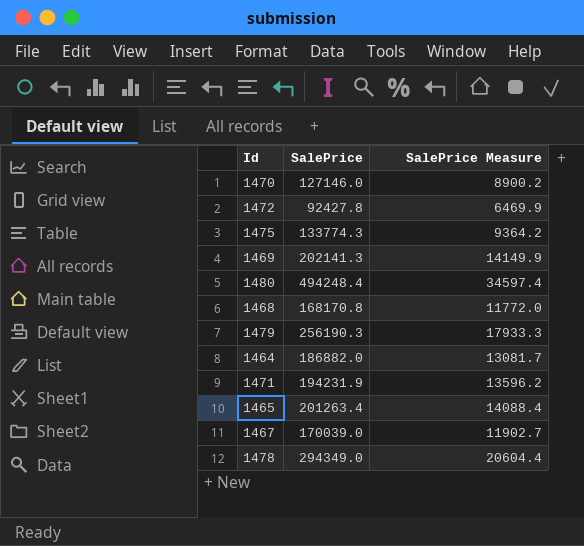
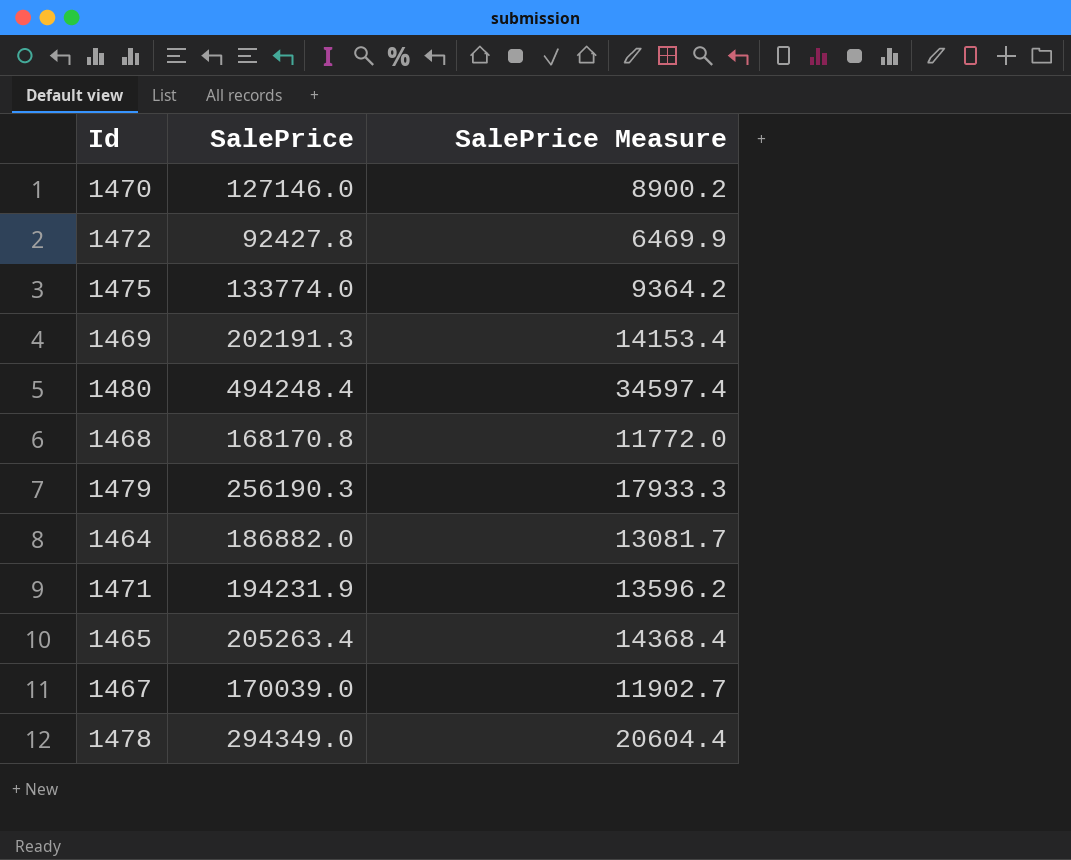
1475 | SalePrice: 133774.3 -> 133774.0
1469 | SalePrice: 202141.3 -> 202191.3
1469 | SalePrice Measure: 14149.9 -> 14153.4
1465 | SalePrice: 201263.4 -> 205263.4
1465 | SalePrice Measure: 14088.4 -> 14368.4

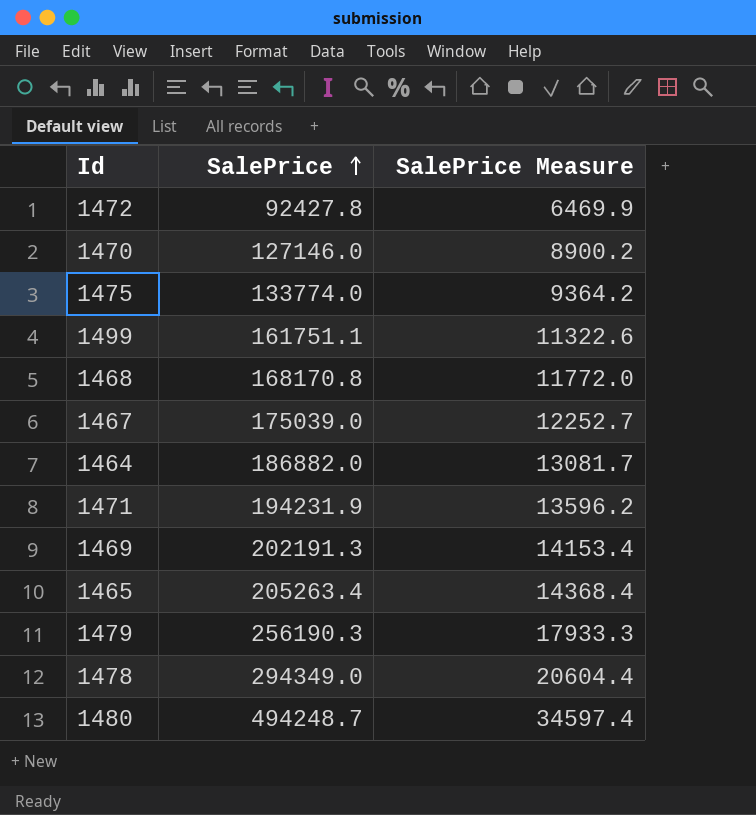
row order: none -> SalePrice ascending
row 1499: none -> 161751.1 | 11322.6
1467 | SalePrice: 170039.0 -> 175039.0
1467 | SalePrice Measure: 11902.7 -> 12252.7
1480 | SalePrice: 494248.4 -> 494248.7

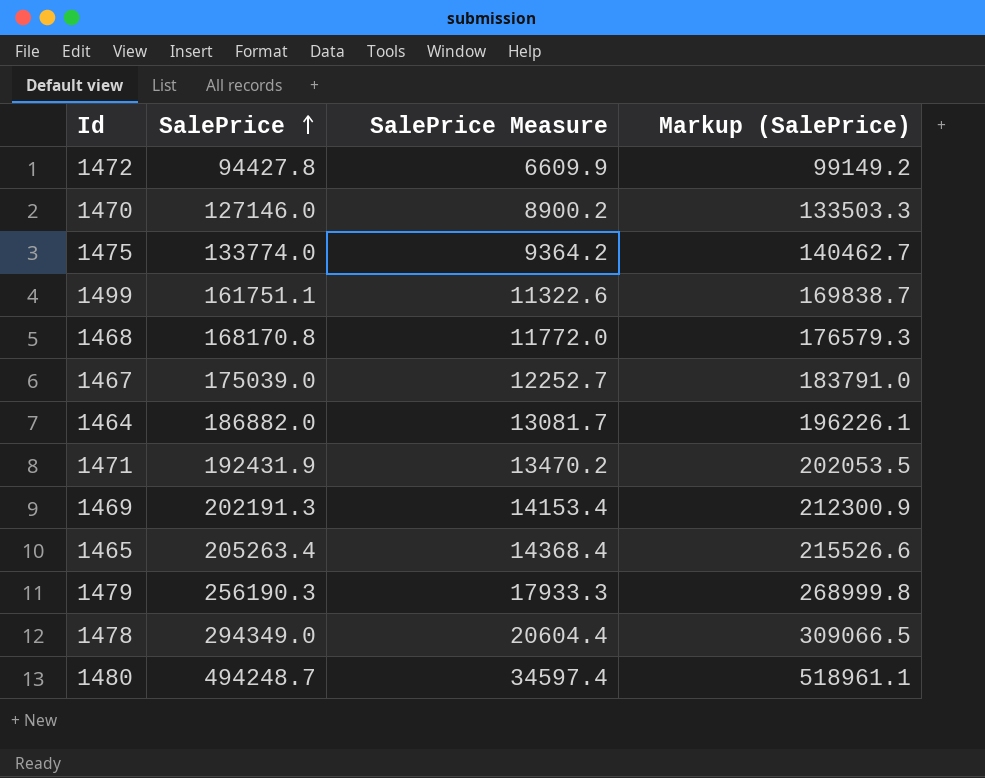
column Markup (SalePrice) | formula: none -> [SalePrice] * 1.05
1472 | SalePrice: 92427.8 -> 94427.8
1472 | SalePrice Measure: 6469.9 -> 6609.9
1471 | SalePrice: 194231.9 -> 192431.9
1471 | SalePrice Measure: 13596.2 -> 13470.2

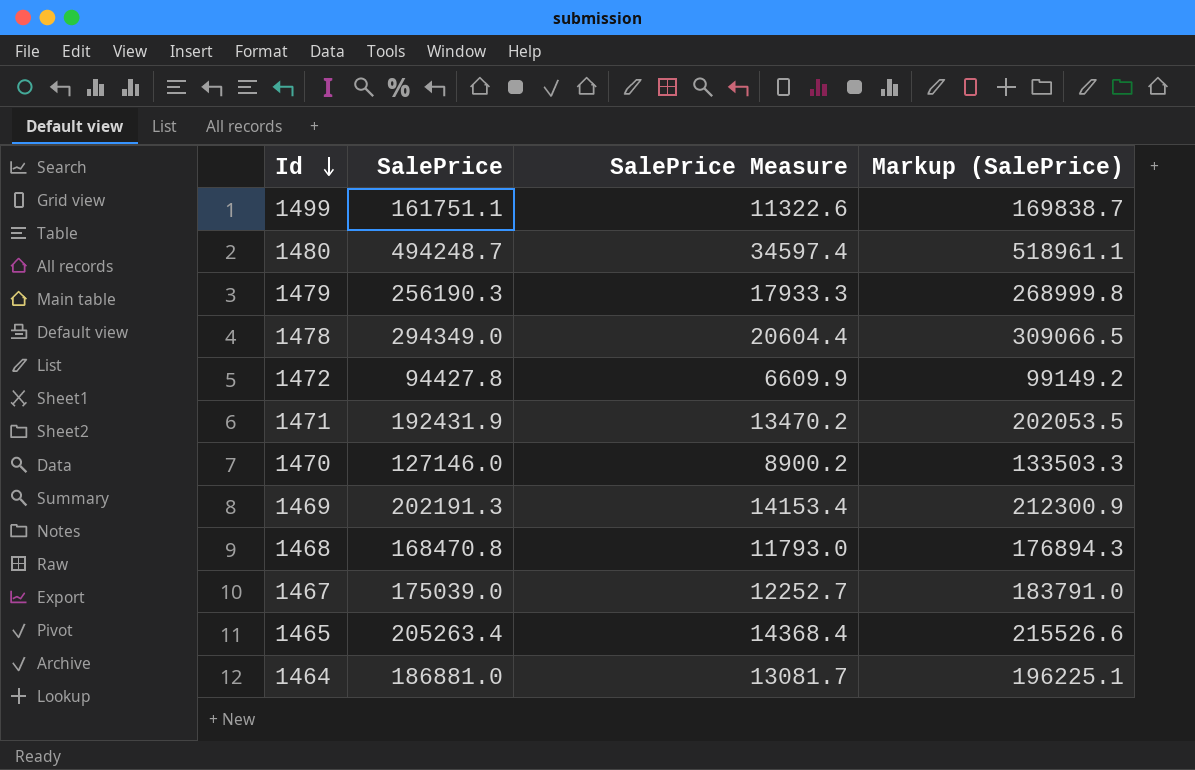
row order: SalePrice ascending -> Id descending
row 1475: 133774.0 | 9364.2 | 140462.7 -> none
1468 | SalePrice: 168170.8 -> 168470.8
1468 | SalePrice Measure: 11772.0 -> 11793.0
1468 | Markup (SalePrice): 176579.3 -> 176894.3
1464 | SalePrice: 186882.0 -> 186881.0
1464 | Markup (SalePrice): 196226.1 -> 196225.1

